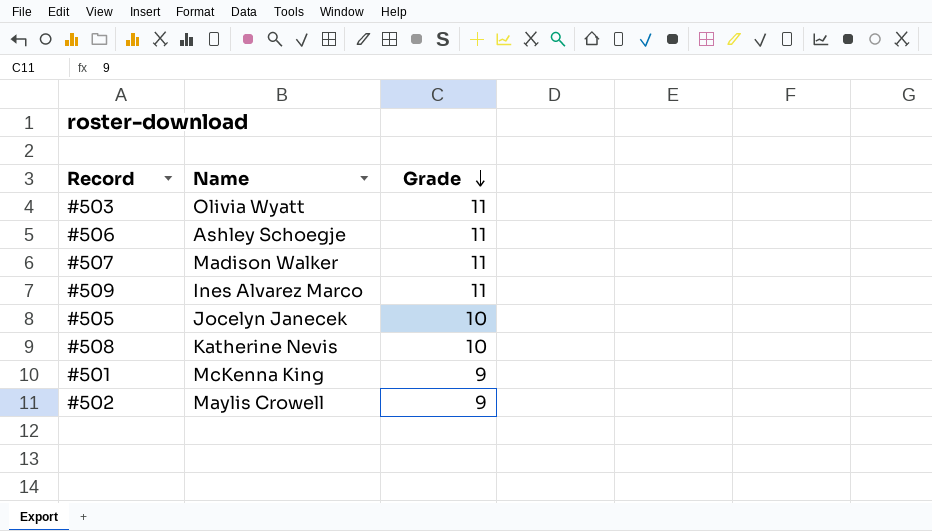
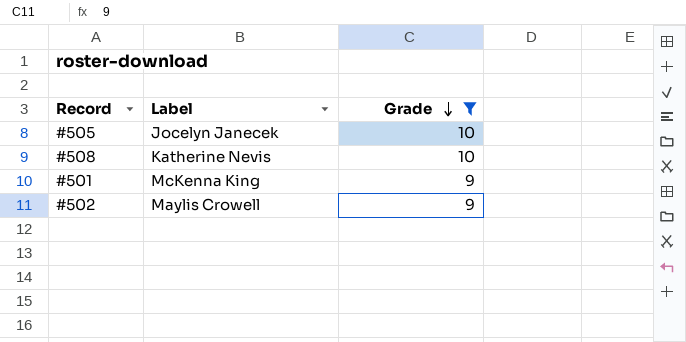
filter: none -> Grade != 11
column name: Name -> Label

